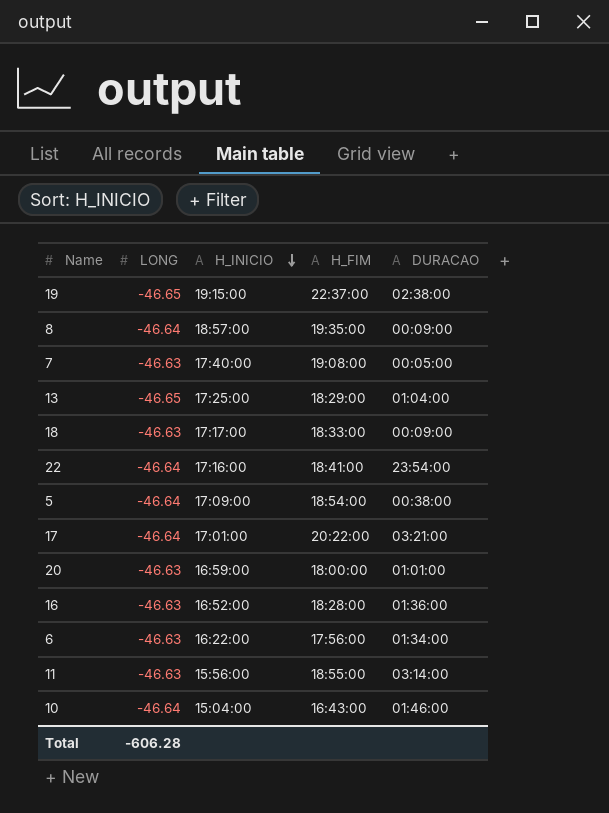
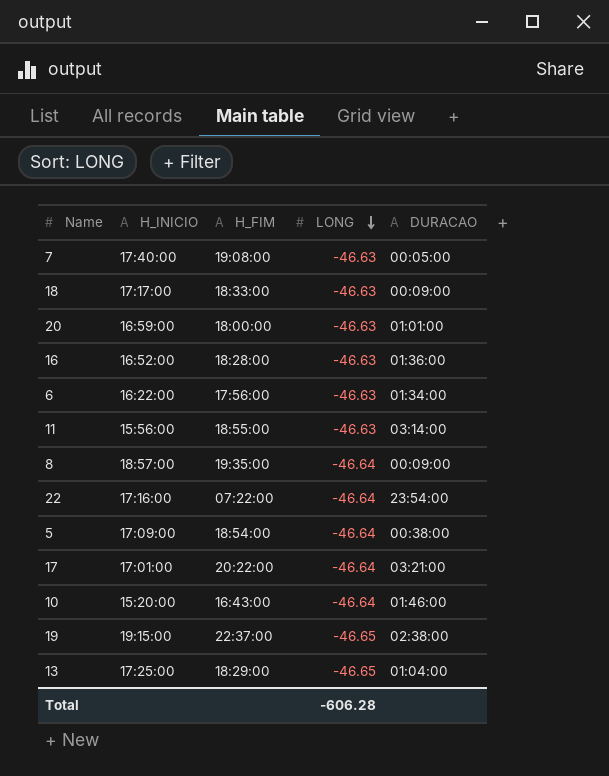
row order: H_INICIO descending -> LONG descending
column LONG | position: 2 -> 4
22 | H_FIM: 18:41:00 -> 07:22:00
10 | H_INICIO: 15:04:00 -> 15:20:00

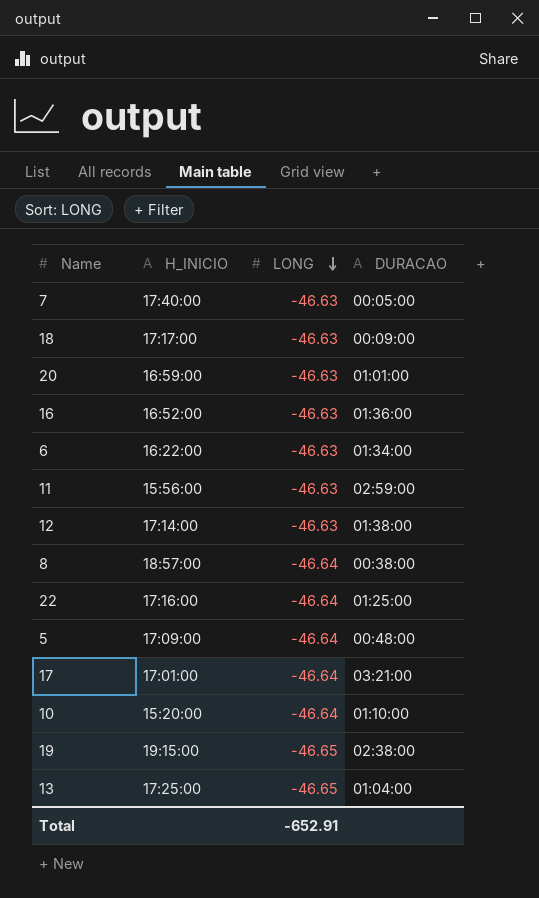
column H_FIM | position: 3 -> none
11 | DURACAO: 03:14:00 -> 02:59:00
row 12: none -> 17:14:00 | -46.63 | 01:38:00
8 | DURACAO: 00:09:00 -> 00:38:00
22 | DURACAO: 23:54:00 -> 01:25:00
5 | DURACAO: 00:38:00 -> 00:48:00
10 | DURACAO: 01:46:00 -> 01:10:00
Total | LONG: -606.28 -> -652.91

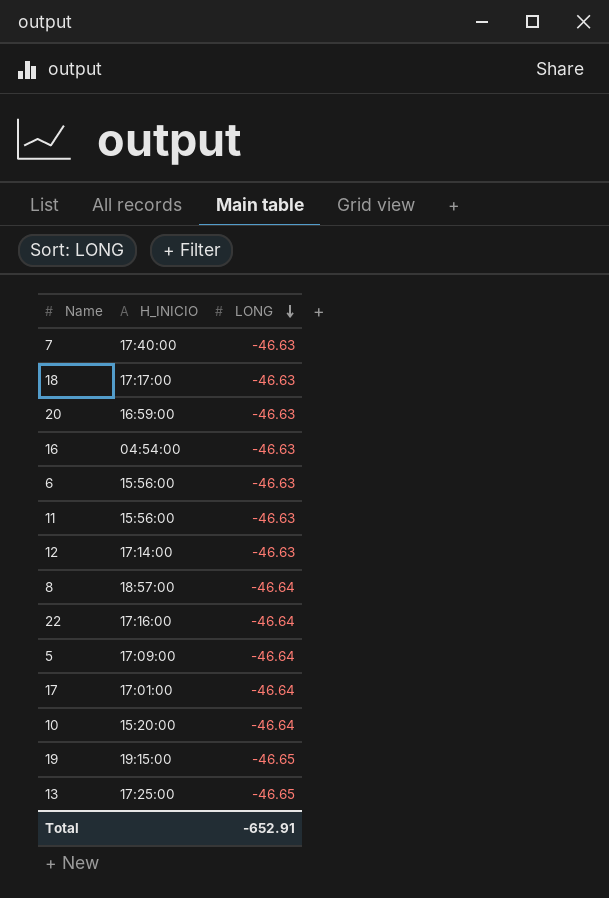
column DURACAO | position: 4 -> none
16 | H_INICIO: 16:52:00 -> 04:54:00
6 | H_INICIO: 16:22:00 -> 15:56:00

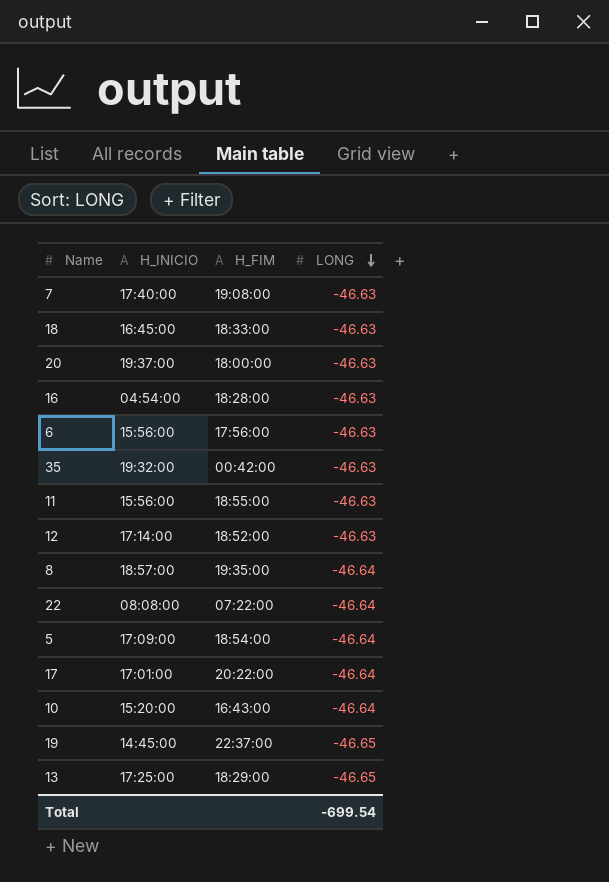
column H_FIM | position: none -> 3
18 | H_INICIO: 17:17:00 -> 16:45:00
20 | H_INICIO: 16:59:00 -> 19:37:00
row 35: none -> 19:32:00 | 00:42:00 | -46.63
22 | H_INICIO: 17:16:00 -> 08:08:00
19 | H_INICIO: 19:15:00 -> 14:45:00
Total | LONG: -652.91 -> -699.54

